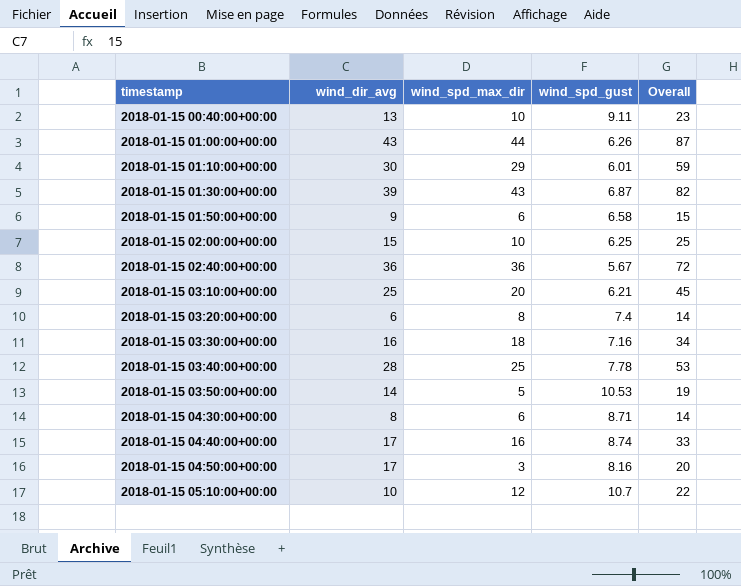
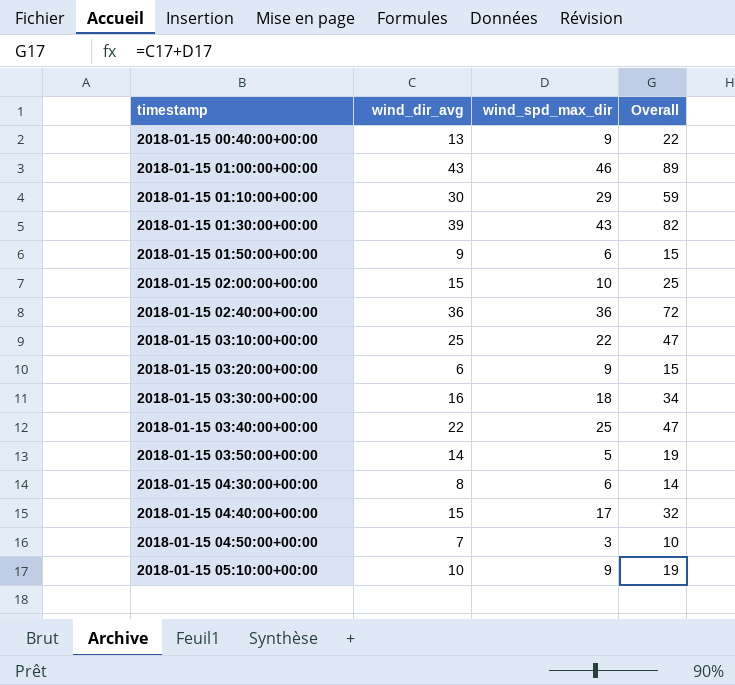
column wind_spd_gust | position: 4 -> none
2018-01-15 00:40:00+00:00 | wind_spd_max_dir: 10 -> 9
2018-01-15 00:40:00+00:00 | Overall: 23 -> 22
2018-01-15 01:00:00+00:00 | wind_spd_max_dir: 44 -> 46
2018-01-15 01:00:00+00:00 | Overall: 87 -> 89
2018-01-15 03:10:00+00:00 | wind_spd_max_dir: 20 -> 22
2018-01-15 03:10:00+00:00 | Overall: 45 -> 47
2018-01-15 03:20:00+00:00 | wind_spd_max_dir: 8 -> 9
2018-01-15 03:20:00+00:00 | Overall: 14 -> 15
2018-01-15 03:40:00+00:00 | wind_dir_avg: 28 -> 22
2018-01-15 03:40:00+00:00 | Overall: 53 -> 47
2018-01-15 04:40:00+00:00 | wind_dir_avg: 17 -> 15
2018-01-15 04:40:00+00:00 | wind_spd_max_dir: 16 -> 17
2018-01-15 04:40:00+00:00 | Overall: 33 -> 32
2018-01-15 04:50:00+00:00 | wind_dir_avg: 17 -> 7
2018-01-15 04:50:00+00:00 | Overall: 20 -> 10
2018-01-15 05:10:00+00:00 | wind_spd_max_dir: 12 -> 9
2018-01-15 05:10:00+00:00 | Overall: 22 -> 19

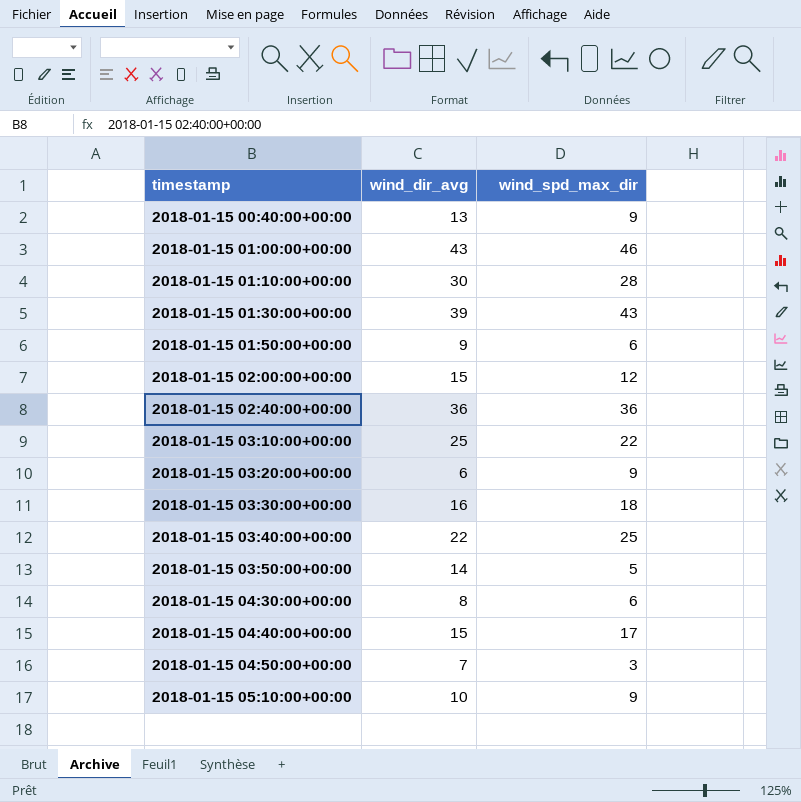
column Overall | formula: [wind_dir_avg] + [wind_spd_max_dir] -> none
2018-01-15 01:10:00+00:00 | wind_spd_max_dir: 29 -> 28
2018-01-15 02:00:00+00:00 | wind_spd_max_dir: 10 -> 12

